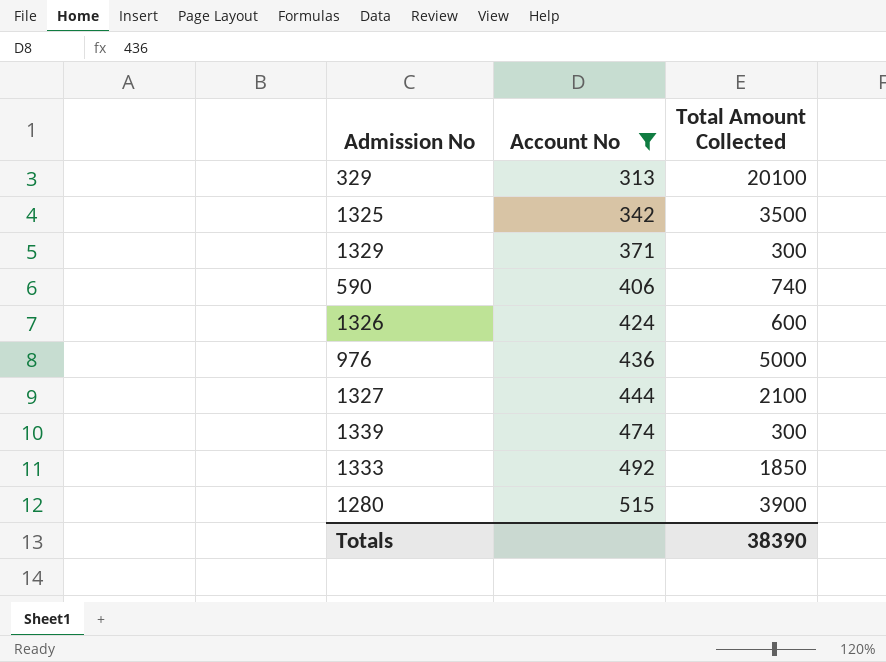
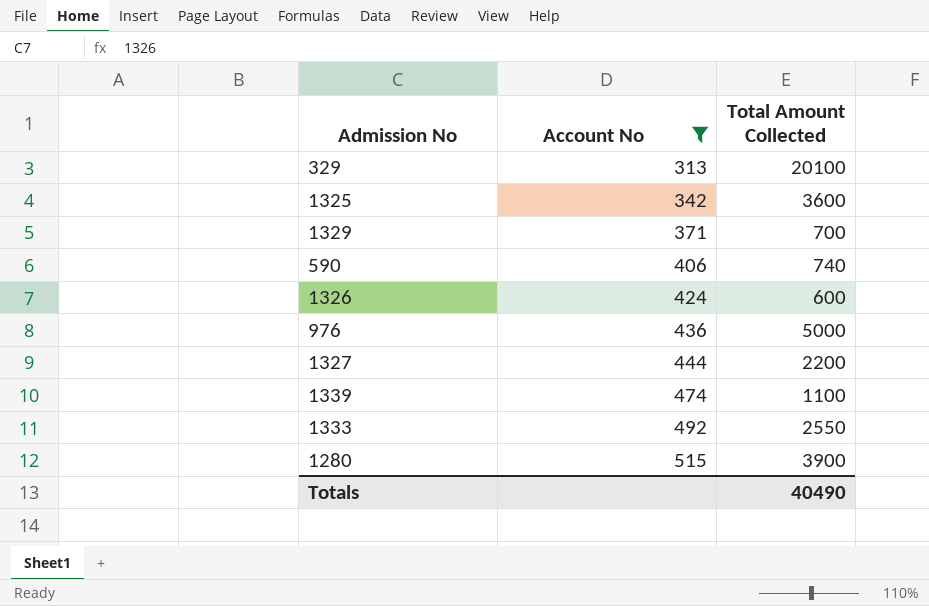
1325 | Total Amount Collected: 3500 -> 3600
1329 | Total Amount Collected: 300 -> 700
1327 | Total Amount Collected: 2100 -> 2200
1339 | Total Amount Collected: 300 -> 1100
1333 | Total Amount Collected: 1850 -> 2550
Totals | Total Amount Collected: 38390 -> 40490

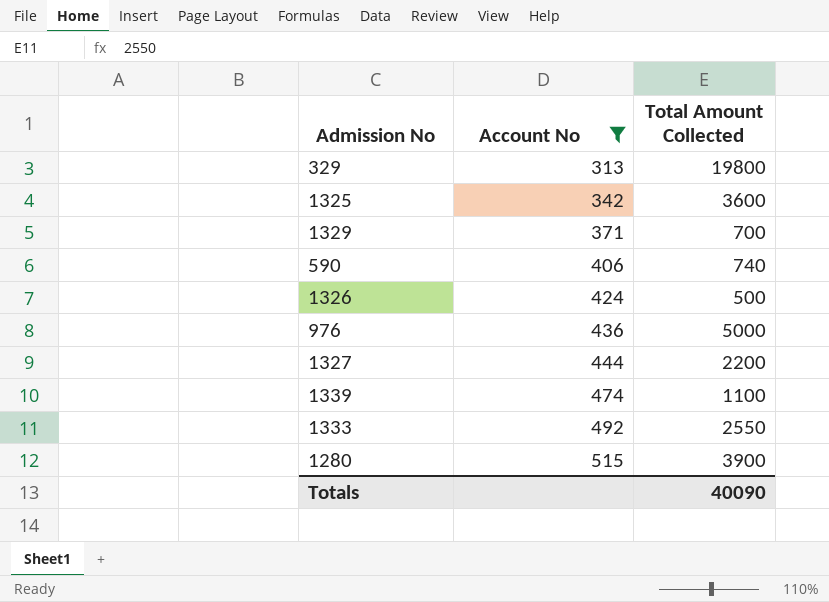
329 | Total Amount Collected: 20100 -> 19800
1326 | Total Amount Collected: 600 -> 500
Totals | Total Amount Collected: 40490 -> 40090

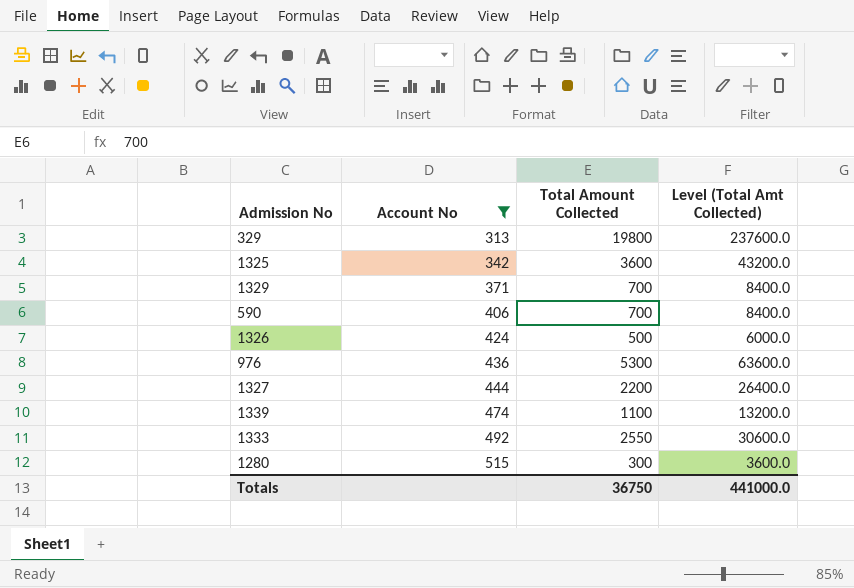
column Level (Total Amt Collected) | formula: none -> [Total Amount Collected] * 12
590 | Total Amount Collected: 740 -> 700
976 | Total Amount Collected: 5000 -> 5300
1280 | Total Amount Collected: 3900 -> 300
Totals | Total Amount Collected: 40090 -> 36750

